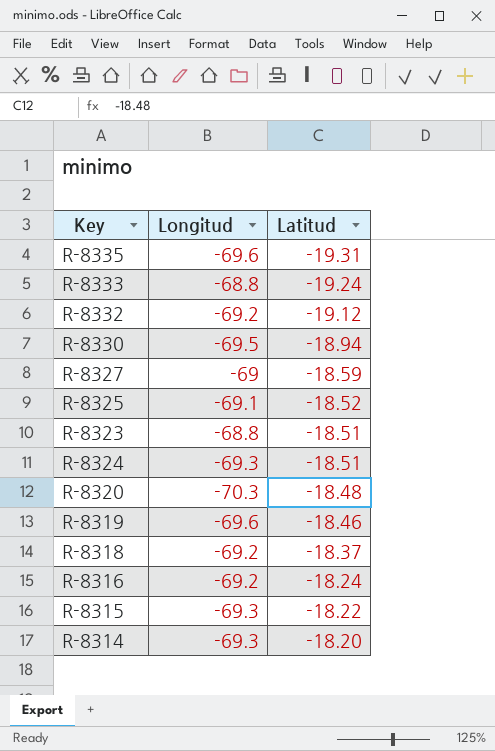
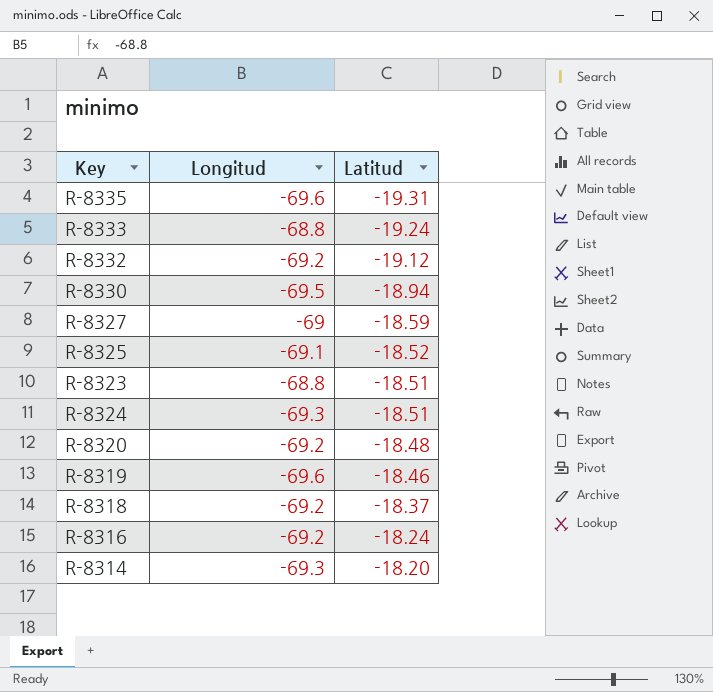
row R-8315: -69.3 | -18.22 -> none
R-8320 | Longitud: -70.3 -> -69.2

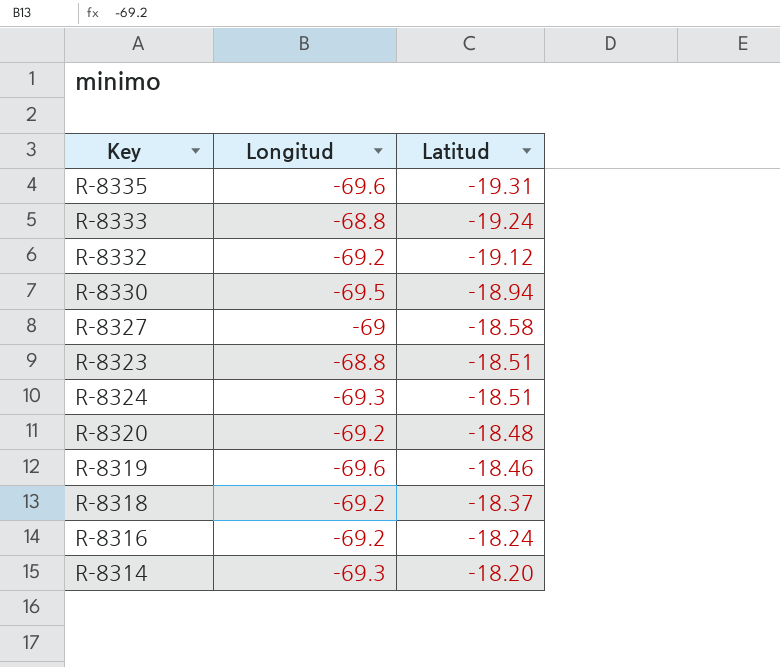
row R-8325: -69.1 | -18.52 -> none
R-8327 | Latitud: -18.59 -> -18.58

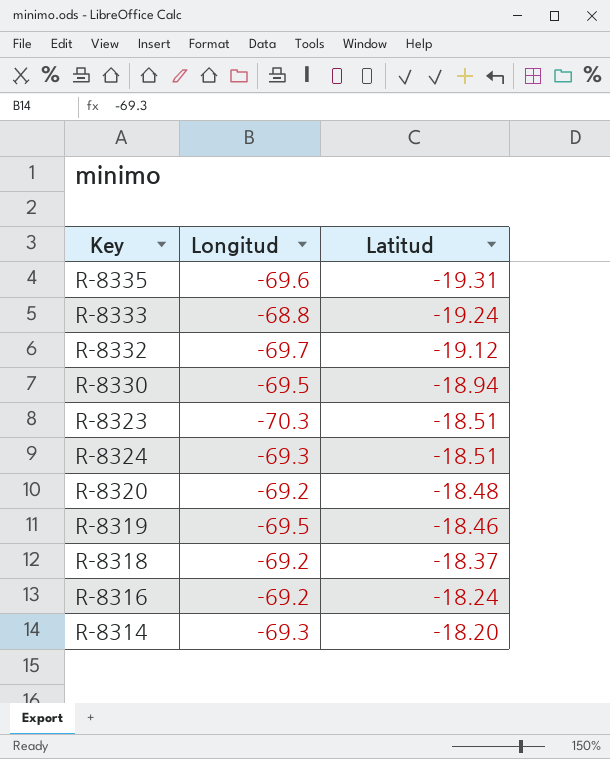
row R-8327: -69 | -18.58 -> none
R-8332 | Longitud: -69.2 -> -69.7
R-8323 | Longitud: -68.8 -> -70.3
R-8319 | Longitud: -69.6 -> -69.5

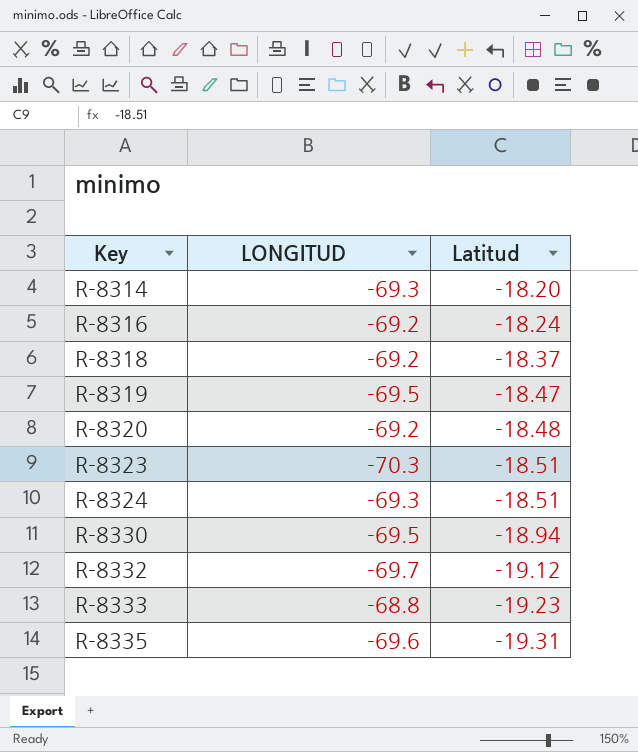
row order: Latitud ascending -> Key ascending
column name: Longitud -> LONGITUD
R-8319 | Latitud: -18.46 -> -18.47
R-8333 | Latitud: -19.24 -> -19.23

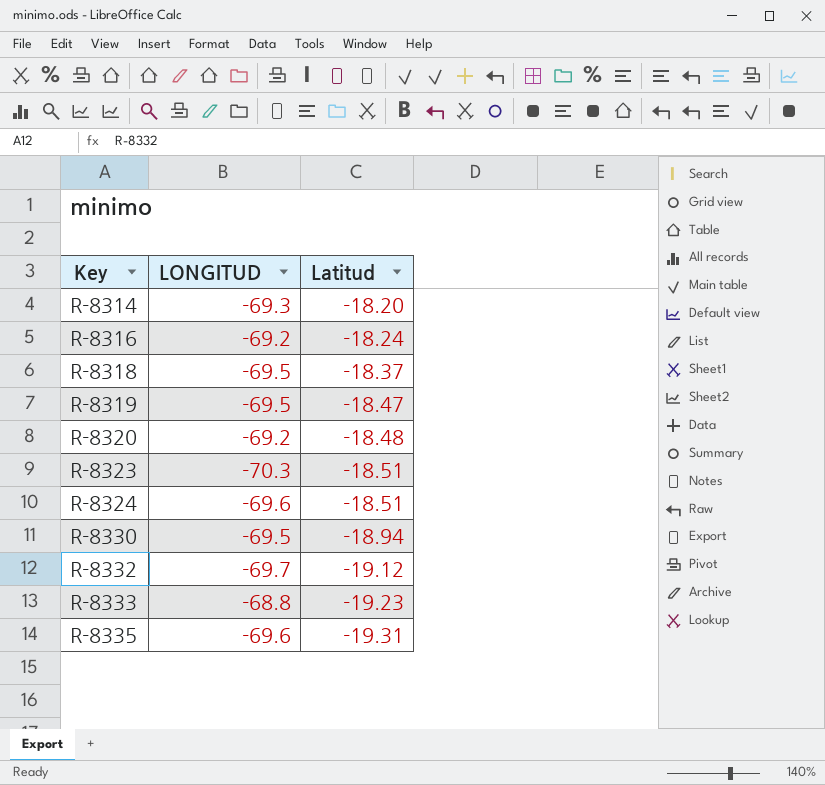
R-8318 | LONGITUD: -69.2 -> -69.5
R-8324 | LONGITUD: -69.3 -> -69.6

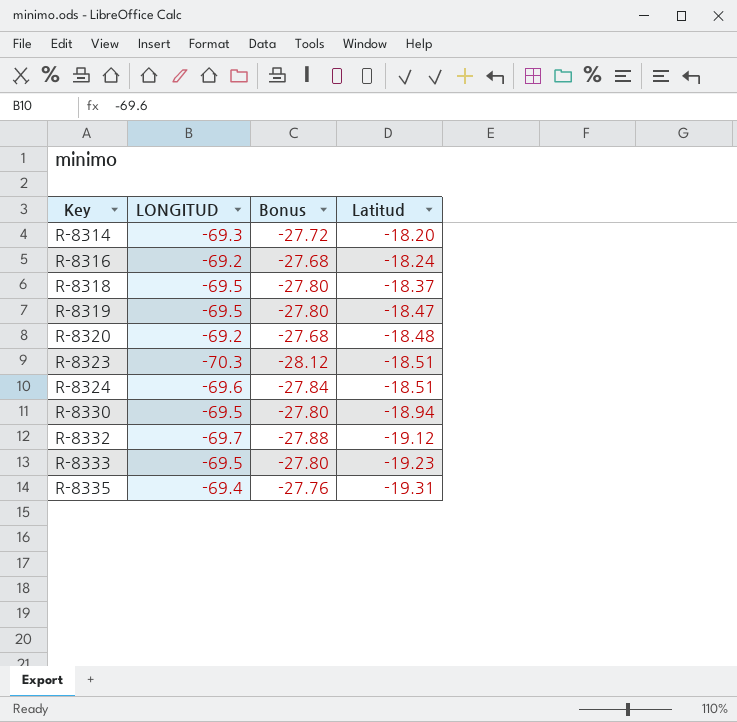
column Bonus | formula: none -> [LONGITUD] * 0.4
R-8333 | LONGITUD: -68.8 -> -69.5
R-8335 | LONGITUD: -69.6 -> -69.4

